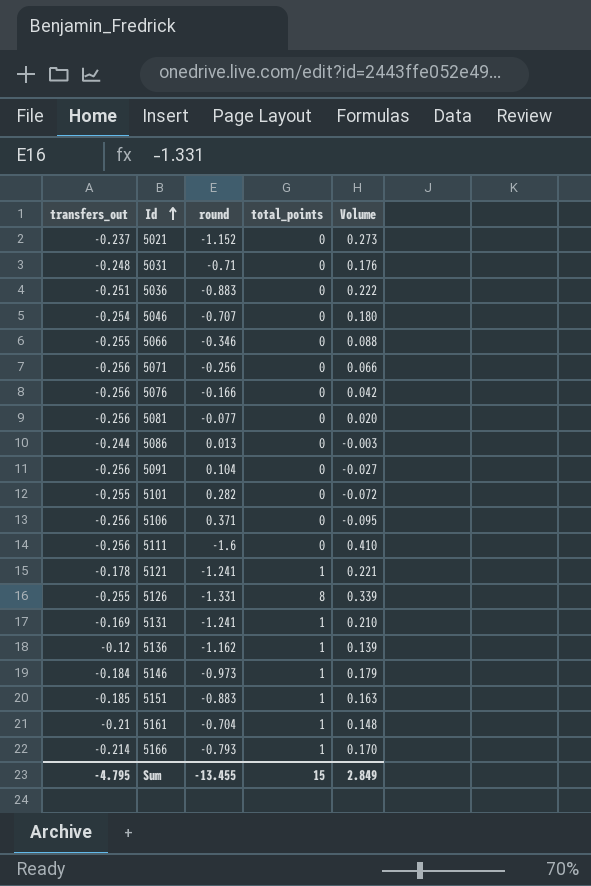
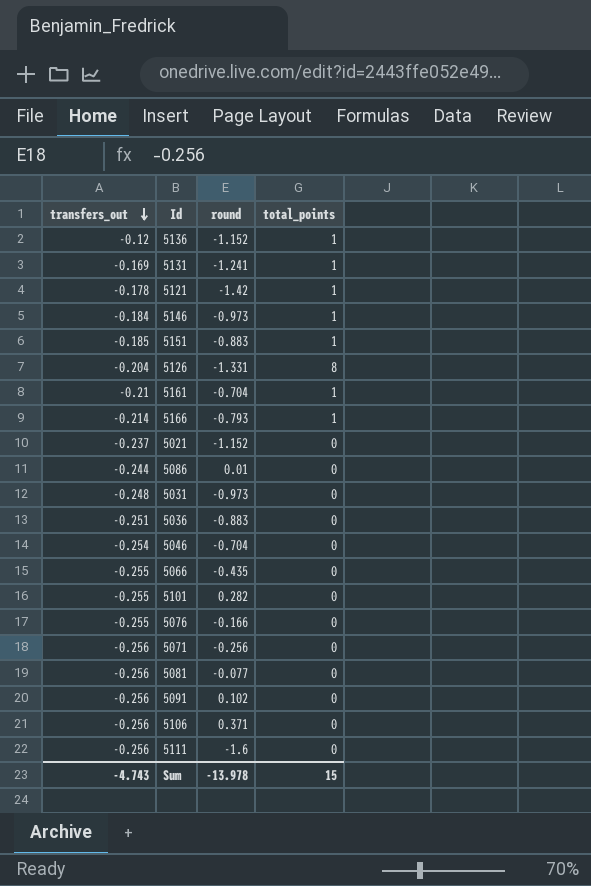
row order: Id ascending -> transfers_out descending
column Volume | formula: [transfers_out] * [round] -> none
5136 | round: -1.162 -> -1.152
5121 | round: -1.241 -> -1.42
5126 | transfers_out: -0.255 -> -0.204
5086 | round: 0.013 -> 0.01
5031 | round: -0.71 -> -0.973
5046 | round: -0.707 -> -0.704
5066 | round: -0.346 -> -0.435
5076 | transfers_out: -0.256 -> -0.255
5091 | round: 0.104 -> 0.102
Sum | transfers_out: -4.795 -> -4.743
Sum | round: -13.455 -> -13.978

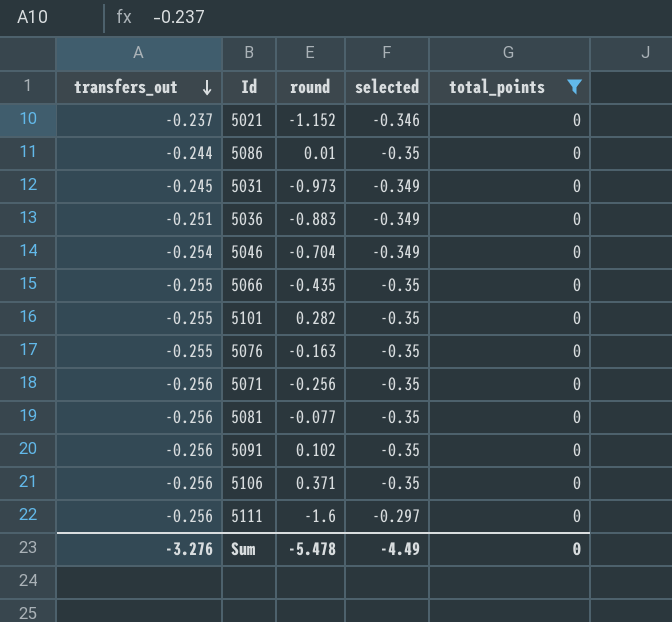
filter: none -> total_points = 0
column selected | position: none -> 4
5031 | transfers_out: -0.248 -> -0.245
5076 | round: -0.166 -> -0.163
Sum | transfers_out: -4.743 -> -3.276
Sum | round: -13.978 -> -5.478
Sum | total_points: 15 -> 0

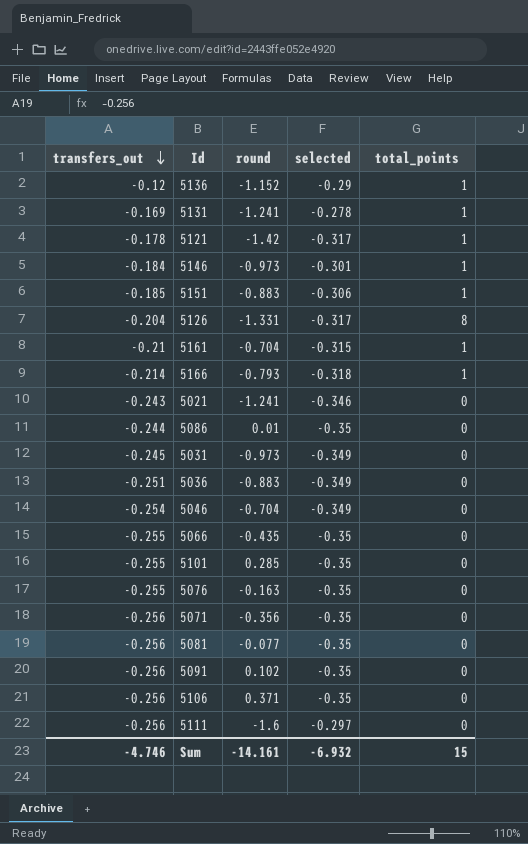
filter: total_points = 0 -> none
5021 | transfers_out: -0.237 -> -0.243
5021 | round: -1.152 -> -1.241
5101 | round: 0.282 -> 0.285
5071 | round: -0.256 -> -0.356
Sum | transfers_out: -3.276 -> -4.746
Sum | round: -5.478 -> -14.161
Sum | selected: -4.49 -> -6.932
Sum | total_points: 0 -> 15

